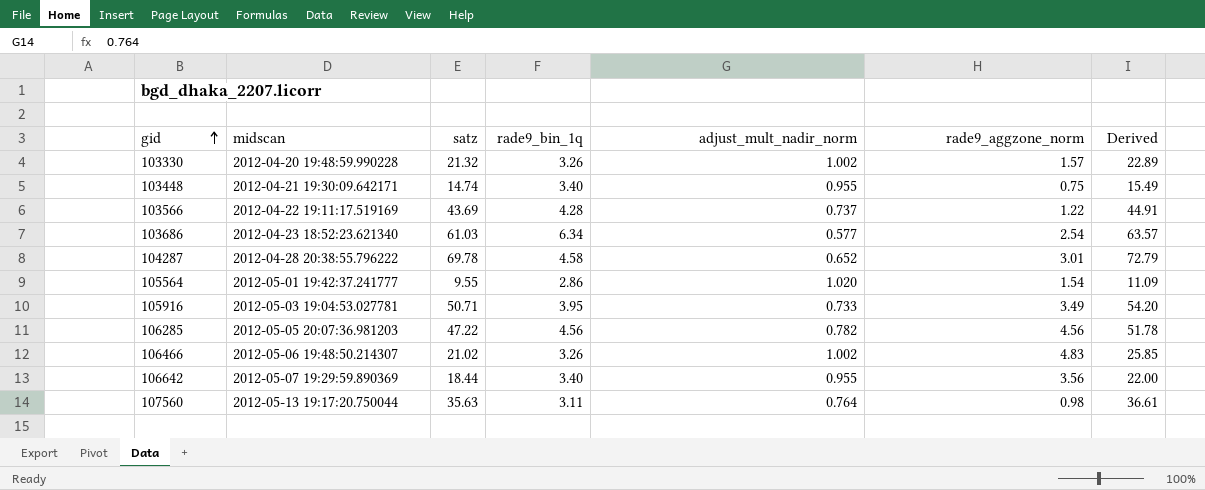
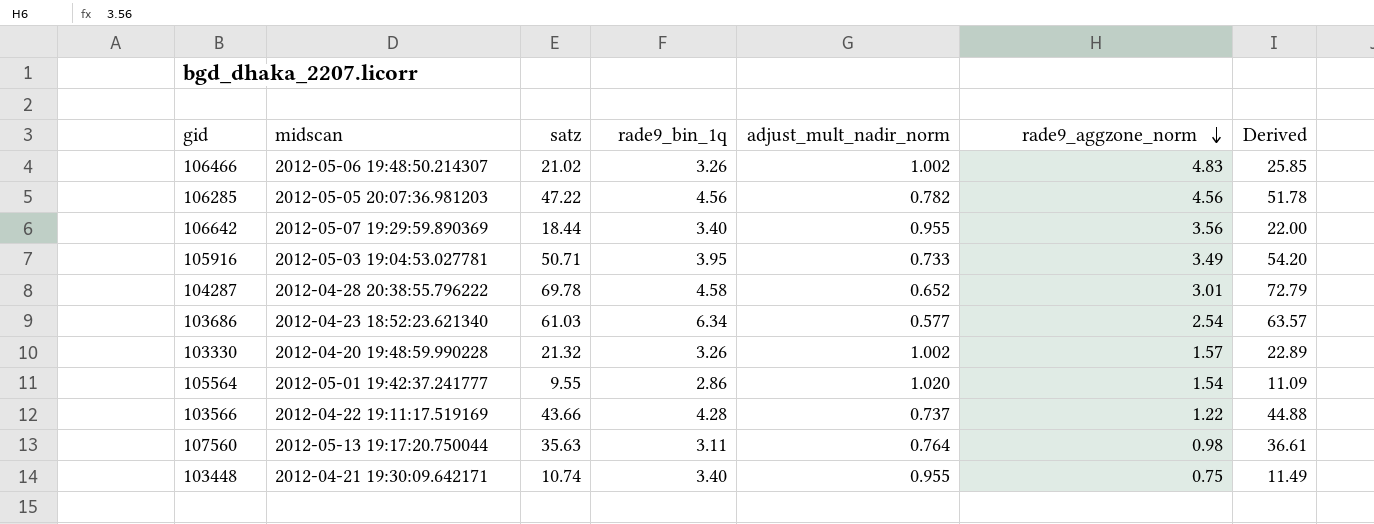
row order: gid ascending -> rade9_aggzone_norm descending
103566 | satz: 43.69 -> 43.66
103566 | Derived: 44.91 -> 44.88
103448 | satz: 14.74 -> 10.74
103448 | Derived: 15.49 -> 11.49

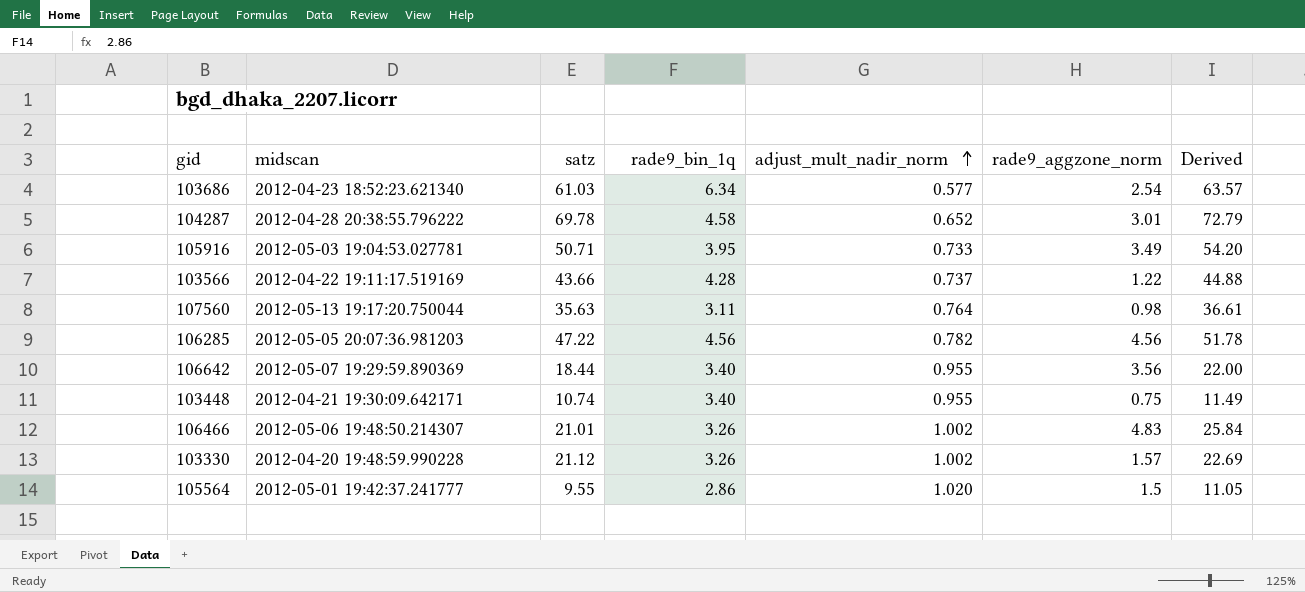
row order: rade9_aggzone_norm descending -> adjust_mult_nadir_norm ascending
106466 | satz: 21.02 -> 21.01
106466 | Derived: 25.85 -> 25.84
103330 | satz: 21.32 -> 21.12
103330 | Derived: 22.89 -> 22.69
105564 | rade9_aggzone_norm: 1.54 -> 1.5
105564 | Derived: 11.09 -> 11.05

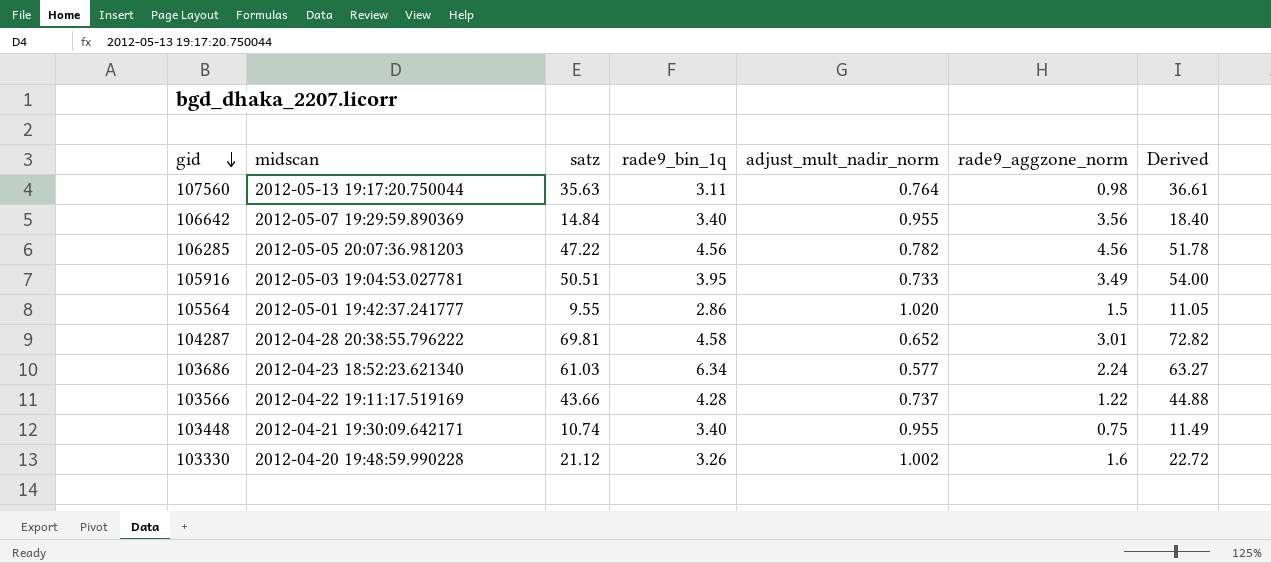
row order: adjust_mult_nadir_norm ascending -> gid descending
row 106466: 2012-05-06 19:48:50.214307 | 21.01 | 3.26 | 1.002 | 4.83 | 25.84 -> none
106642 | satz: 18.44 -> 14.84
106642 | Derived: 22.00 -> 18.40
105916 | satz: 50.71 -> 50.51
105916 | Derived: 54.20 -> 54.00
104287 | satz: 69.78 -> 69.81
104287 | Derived: 72.79 -> 72.82
103686 | rade9_aggzone_norm: 2.54 -> 2.24
103686 | Derived: 63.57 -> 63.27
103330 | rade9_aggzone_norm: 1.57 -> 1.6
103330 | Derived: 22.69 -> 22.72

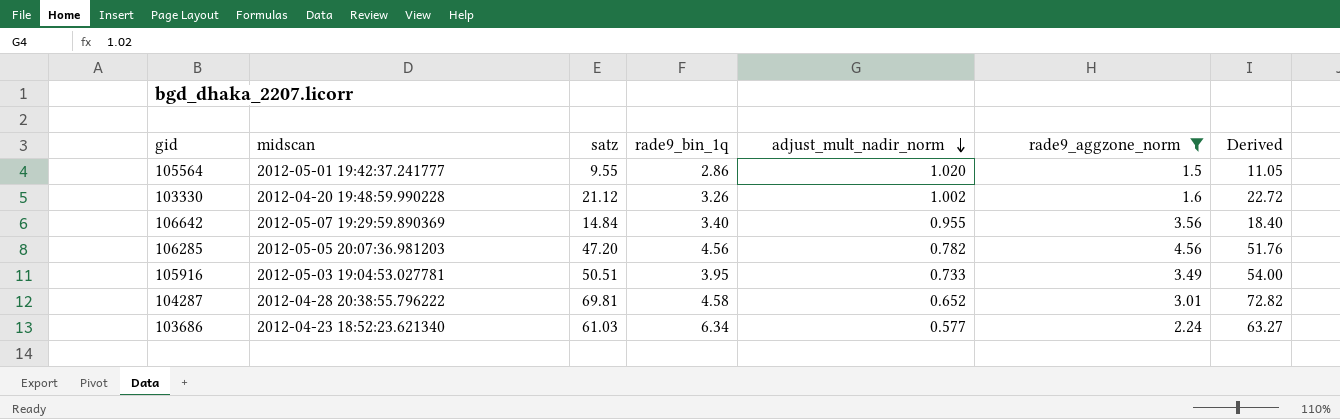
filter: none -> rade9_aggzone_norm >= 1.5
row order: gid descending -> adjust_mult_nadir_norm descending
106285 | satz: 47.22 -> 47.20
106285 | Derived: 51.78 -> 51.76

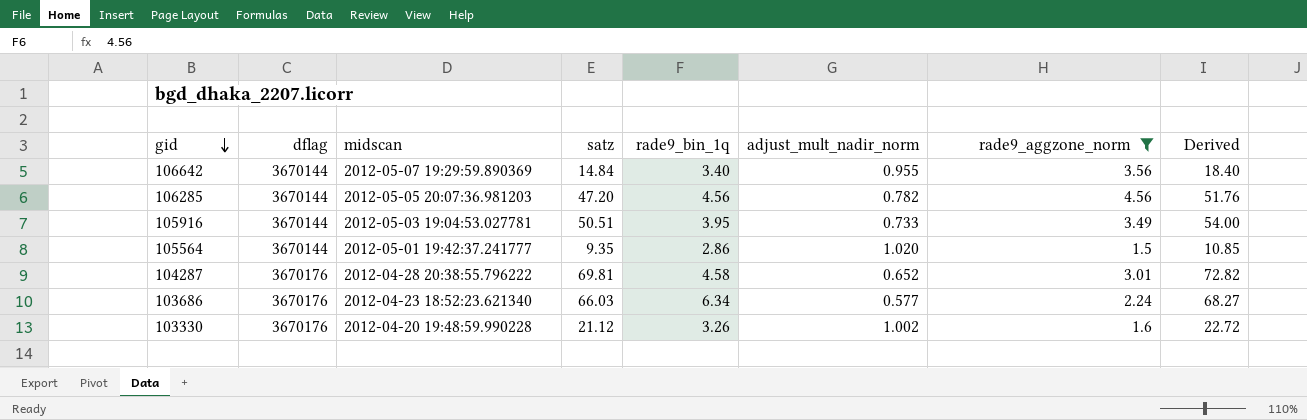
row order: adjust_mult_nadir_norm descending -> gid descending
column dflag | position: none -> 2
105564 | satz: 9.55 -> 9.35
105564 | Derived: 11.05 -> 10.85
103686 | satz: 61.03 -> 66.03
103686 | Derived: 63.27 -> 68.27

